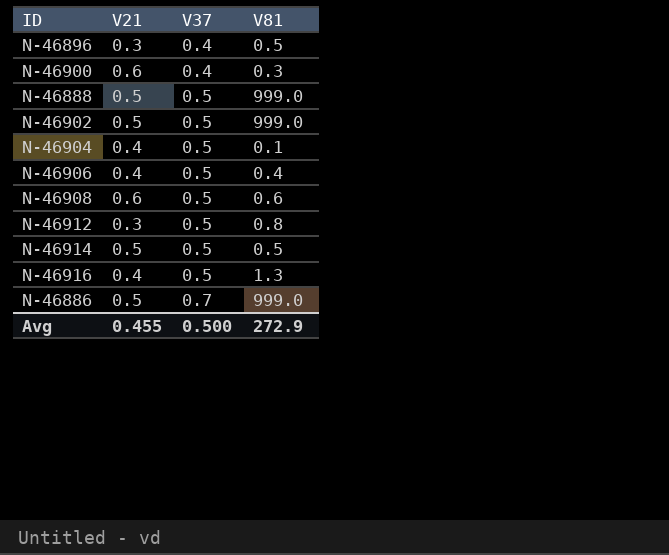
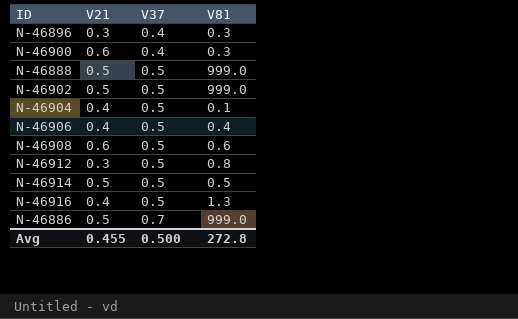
N-46896 | V81: 0.5 -> 0.3
Avg | V81: 272.9 -> 272.8

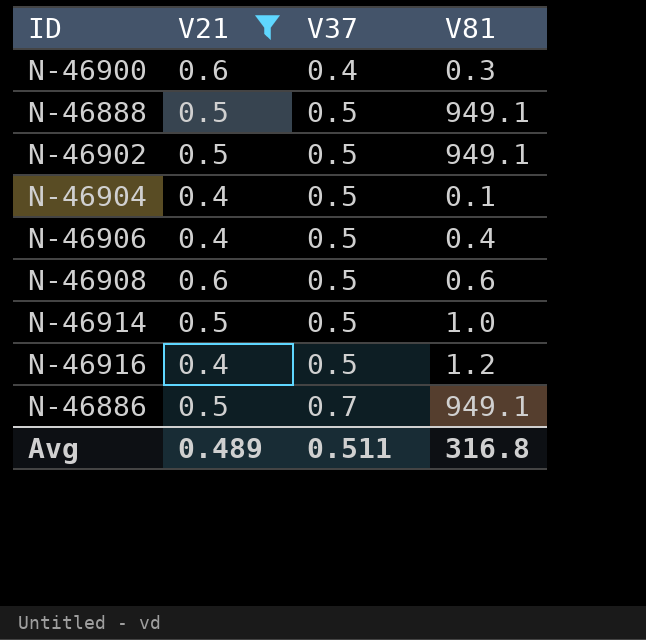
filter: none -> V21 != 0.3
N-46888 | V81: 999.0 -> 949.1
N-46902 | V81: 999.0 -> 949.1
N-46914 | V81: 0.5 -> 1.0
N-46916 | V81: 1.3 -> 1.2
N-46886 | V81: 999.0 -> 949.1
Avg | V21: 0.455 -> 0.489
Avg | V37: 0.500 -> 0.511
Avg | V81: 272.8 -> 316.8

